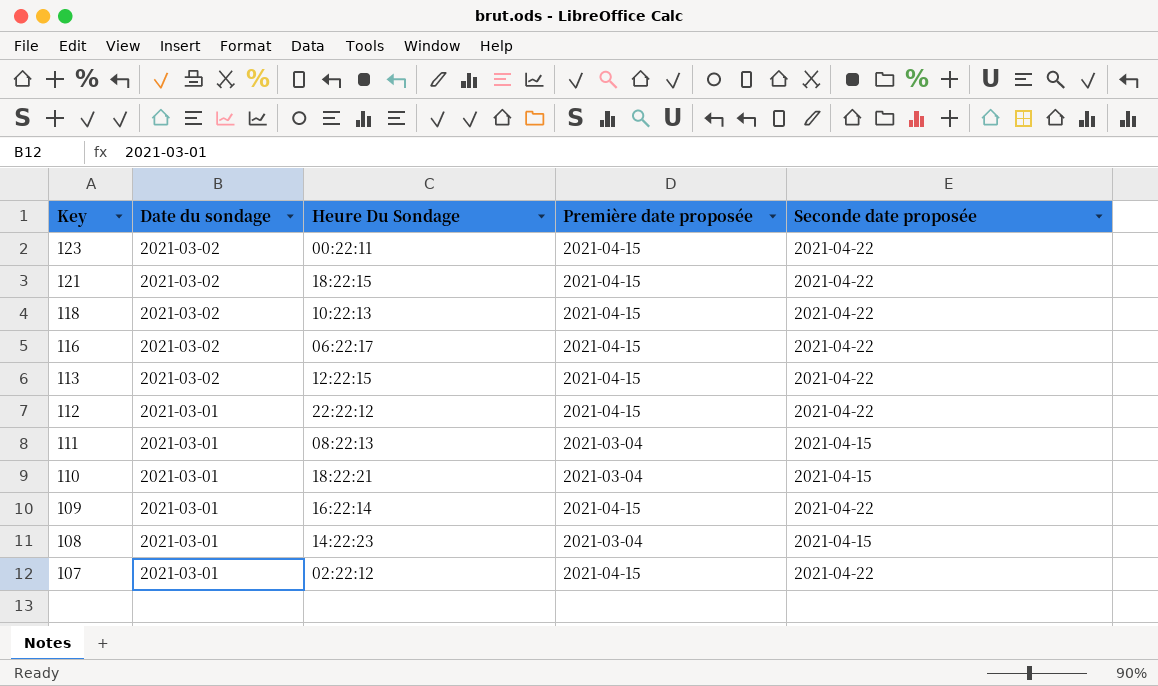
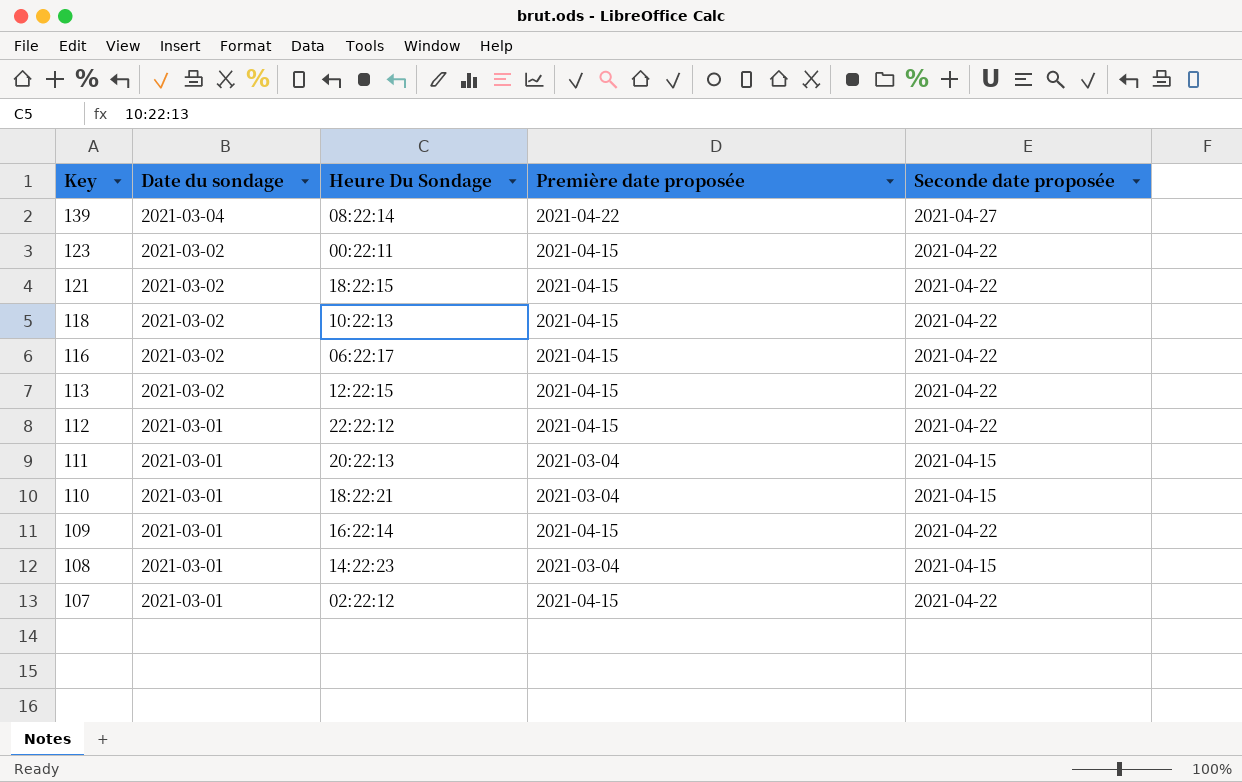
row 139: none -> 2021-03-04 | 08:22:14 | 2021-04-22 | 2021-04-27
111 | Heure Du Sondage: 08:22:13 -> 20:22:13

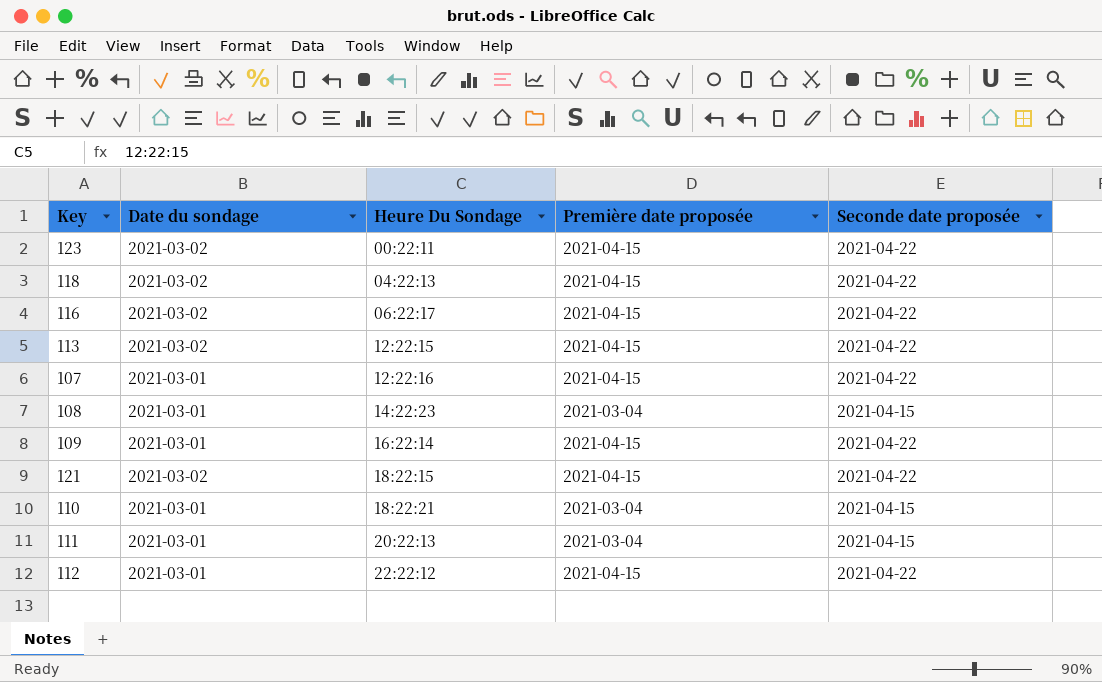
row order: Key descending -> Heure Du Sondage ascending
row 139: 2021-03-04 | 08:22:14 | 2021-04-22 | 2021-04-27 -> none
118 | Heure Du Sondage: 10:22:13 -> 04:22:13
107 | Heure Du Sondage: 02:22:12 -> 12:22:16

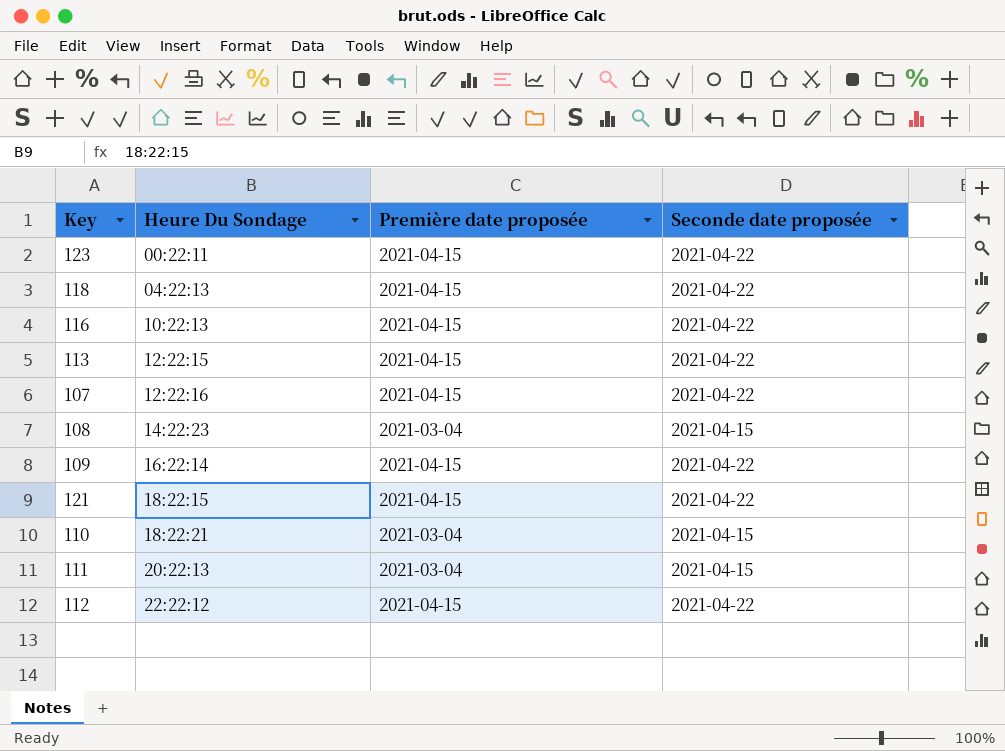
column Date du sondage | position: 2 -> none
116 | Heure Du Sondage: 06:22:17 -> 10:22:13

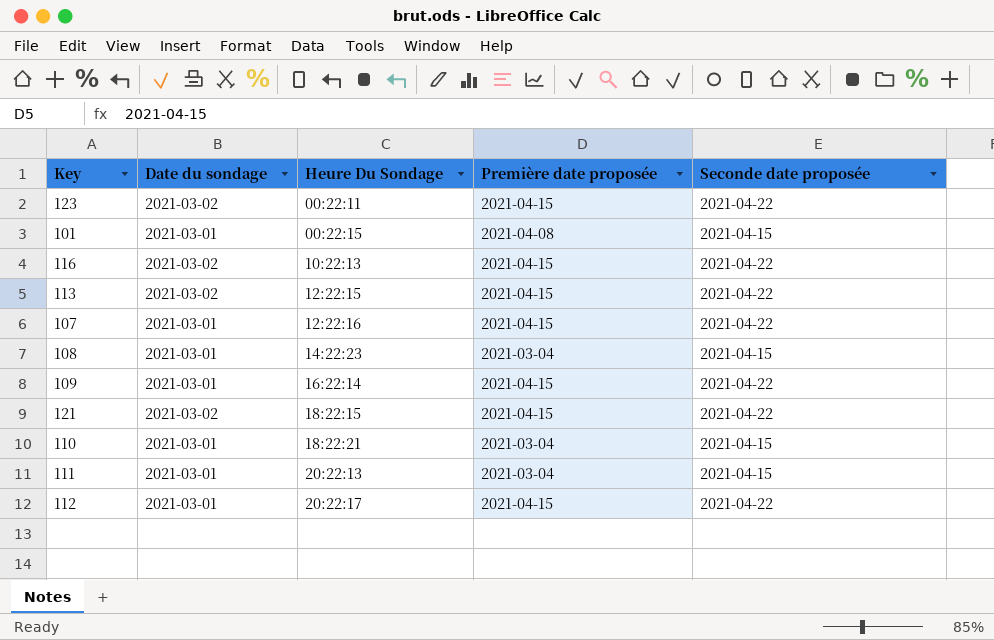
column Date du sondage | position: none -> 2
row 118: 04:22:13 | 2021-04-15 | 2021-04-22 -> none
row 101: none -> 2021-03-01 | 00:22:15 | 2021-04-08 | 2021-04-15
112 | Heure Du Sondage: 22:22:12 -> 20:22:17

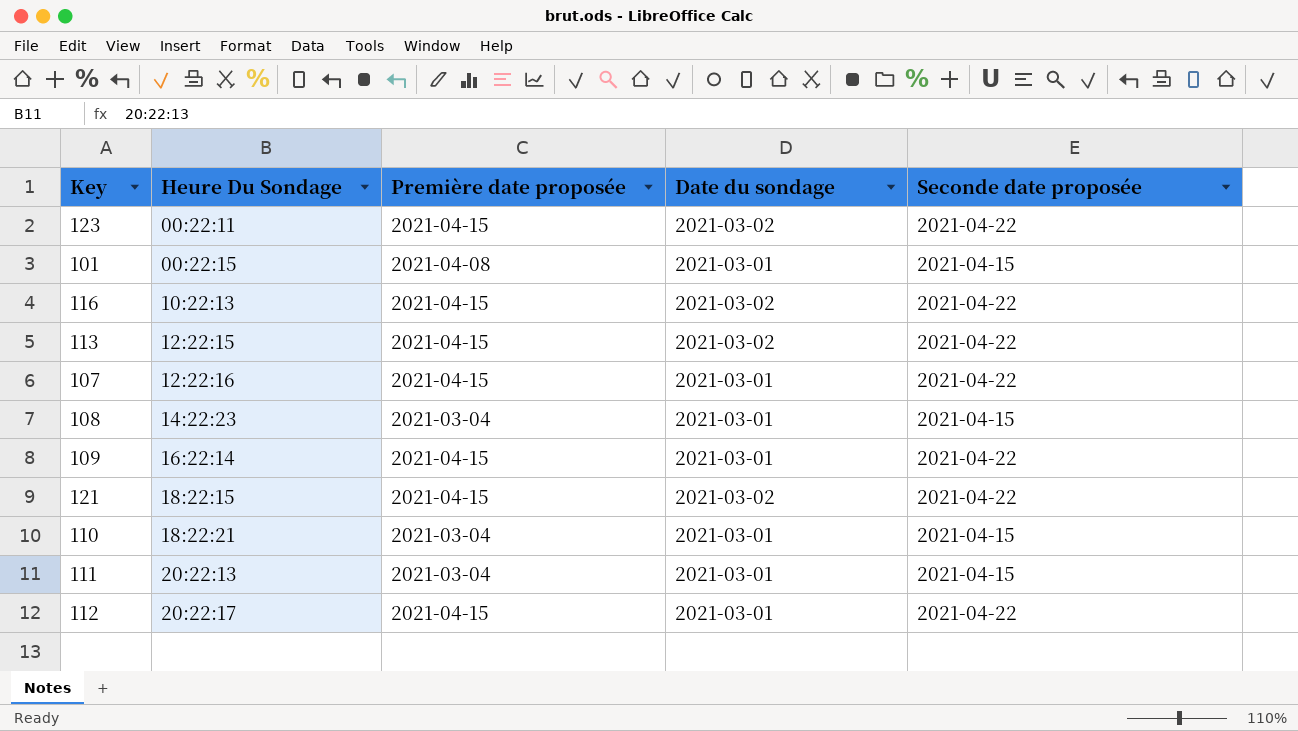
column Date du sondage | position: 2 -> 4

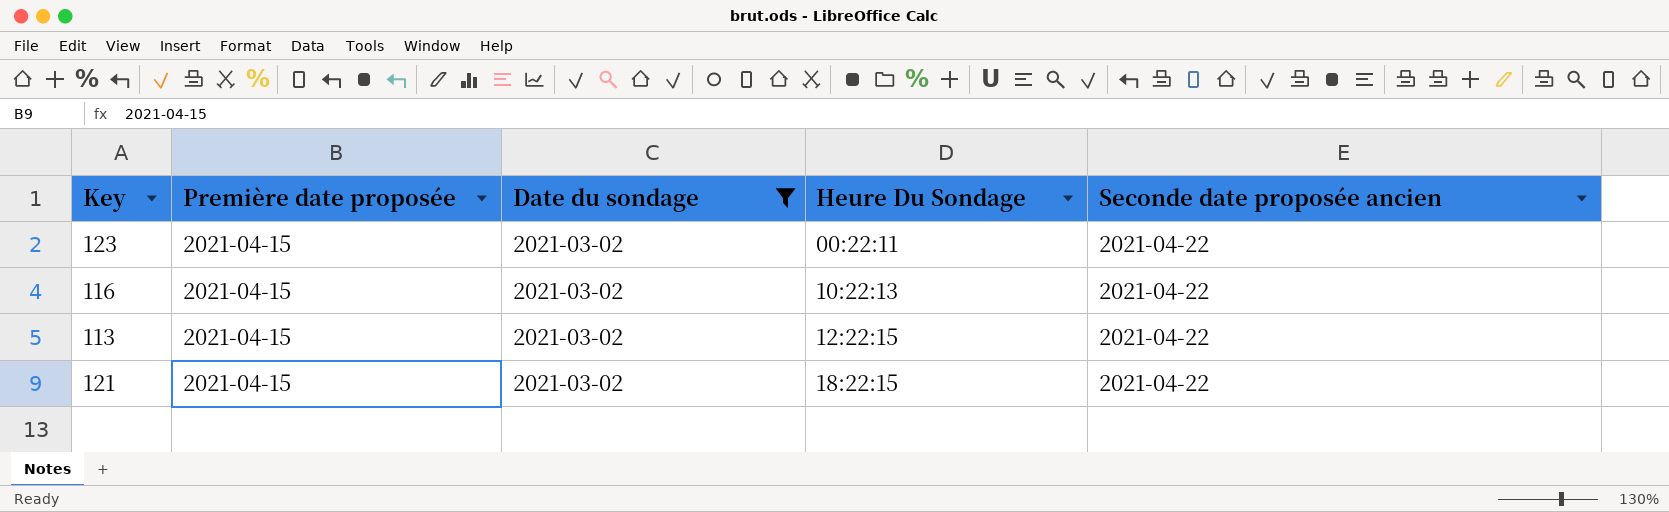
filter: none -> Date du sondage = 2021-03-02
column Heure Du Sondage | position: 2 -> 4
column name: Seconde date proposée -> Seconde date proposée ancien

